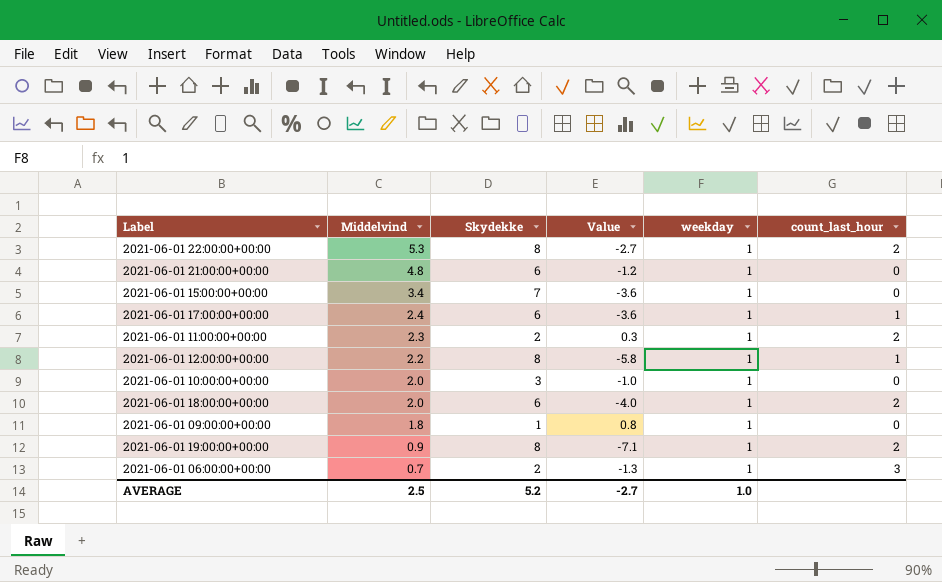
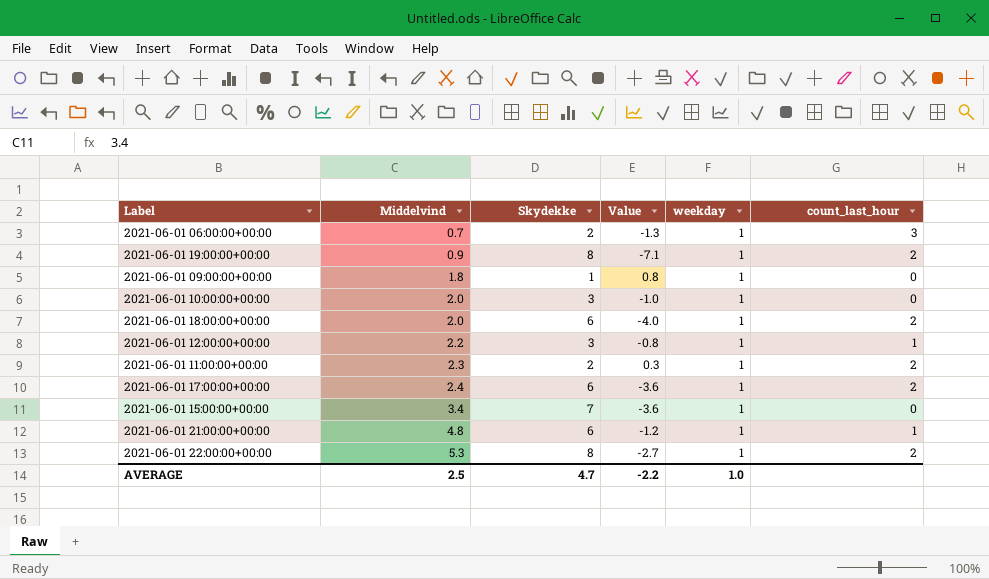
row order: Middelvind descending -> Middelvind ascending
2021-06-01 12:00:00+00:00 | Skydekke: 8 -> 3
2021-06-01 12:00:00+00:00 | Value: -5.8 -> -0.8
2021-06-01 17:00:00+00:00 | count_last_hour: 1 -> 2
2021-06-01 21:00:00+00:00 | count_last_hour: 0 -> 1
AVERAGE | Skydekke: 5.2 -> 4.7
AVERAGE | Value: -2.7 -> -2.2

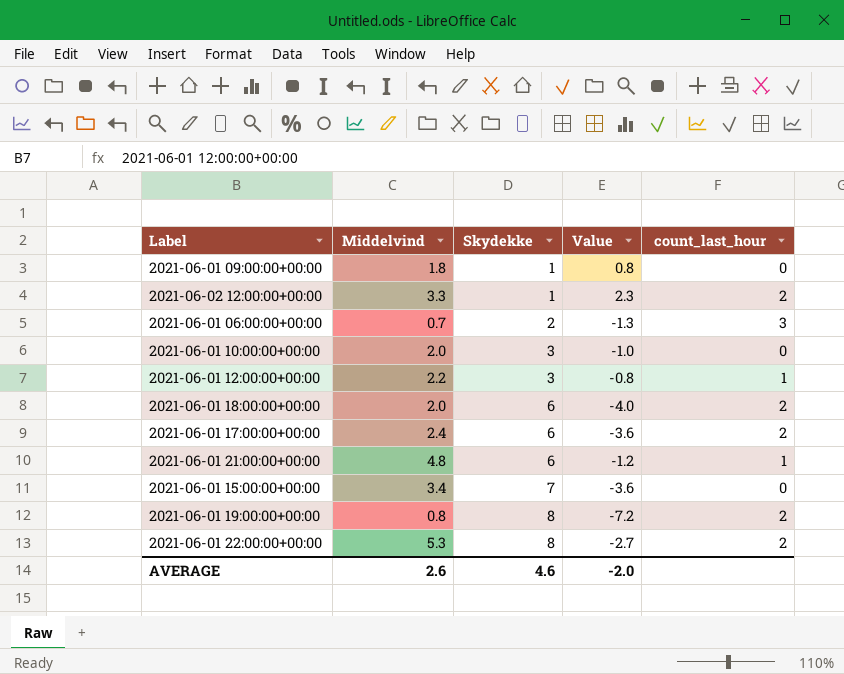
row order: Middelvind ascending -> Skydekke ascending
column weekday | position: 5 -> none
row 2021-06-01 11:00:00+00:00: 2.3 | 2 | 0.3 | 1 | 2 -> none
row 2021-06-02 12:00:00+00:00: none -> 3.3 | 1 | 2.3 | 2
2021-06-01 19:00:00+00:00 | Middelvind: 0.9 -> 0.8
2021-06-01 19:00:00+00:00 | Value: -7.1 -> -7.2
AVERAGE | Middelvind: 2.5 -> 2.6
AVERAGE | Skydekke: 4.7 -> 4.6
AVERAGE | Value: -2.2 -> -2.0

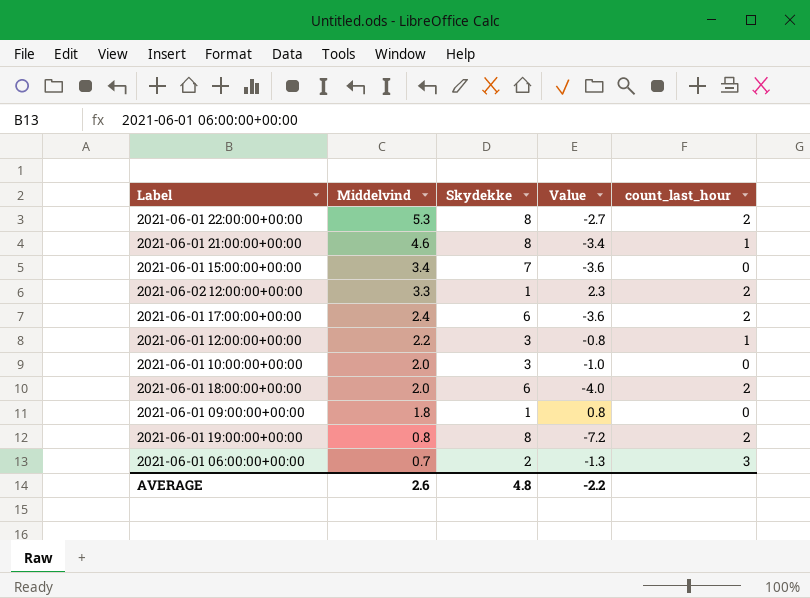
row order: Skydekke ascending -> Middelvind descending
2021-06-01 21:00:00+00:00 | Middelvind: 4.8 -> 4.6
2021-06-01 21:00:00+00:00 | Skydekke: 6 -> 8
2021-06-01 21:00:00+00:00 | Value: -1.2 -> -3.4
AVERAGE | Skydekke: 4.6 -> 4.8
AVERAGE | Value: -2.0 -> -2.2

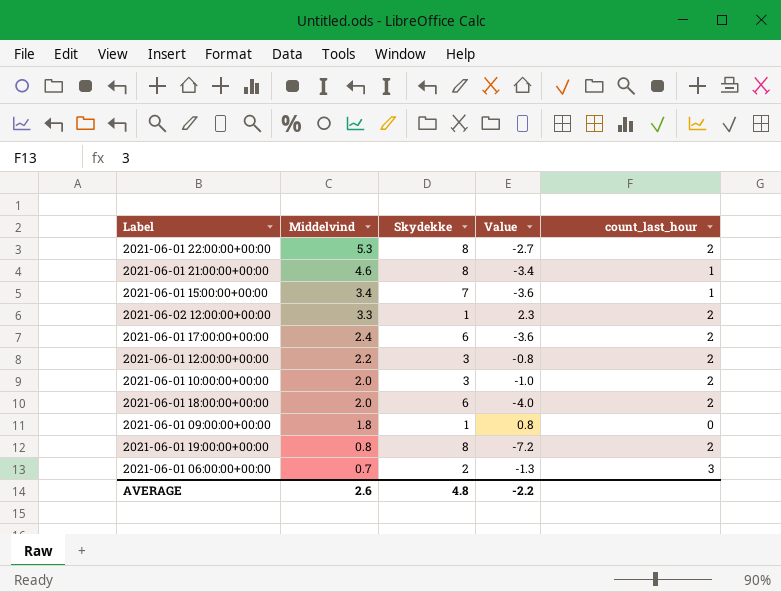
2021-06-01 15:00:00+00:00 | count_last_hour: 0 -> 1
2021-06-01 12:00:00+00:00 | count_last_hour: 1 -> 2
2021-06-01 10:00:00+00:00 | count_last_hour: 0 -> 2

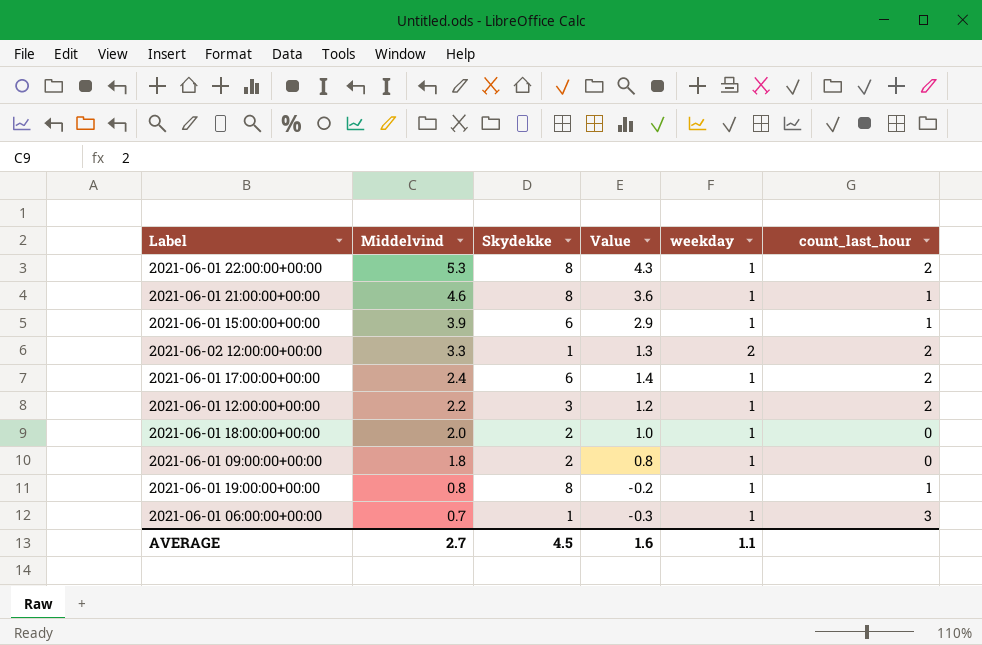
column Value | formula: [Middelvind] - [Skydekke] -> [Middelvind] - [weekday]
column weekday | position: none -> 5
row 2021-06-01 10:00:00+00:00: 2.0 | 3 | -1.0 | 2 -> none
2021-06-01 15:00:00+00:00 | Middelvind: 3.4 -> 3.9
2021-06-01 15:00:00+00:00 | Skydekke: 7 -> 6
2021-06-01 18:00:00+00:00 | Skydekke: 6 -> 2
2021-06-01 18:00:00+00:00 | count_last_hour: 2 -> 0
2021-06-01 09:00:00+00:00 | Skydekke: 1 -> 2
2021-06-01 19:00:00+00:00 | count_last_hour: 2 -> 1
2021-06-01 06:00:00+00:00 | Skydekke: 2 -> 1
AVERAGE | Middelvind: 2.6 -> 2.7
AVERAGE | Skydekke: 4.8 -> 4.5
AVERAGE | Value: -2.2 -> 1.6

